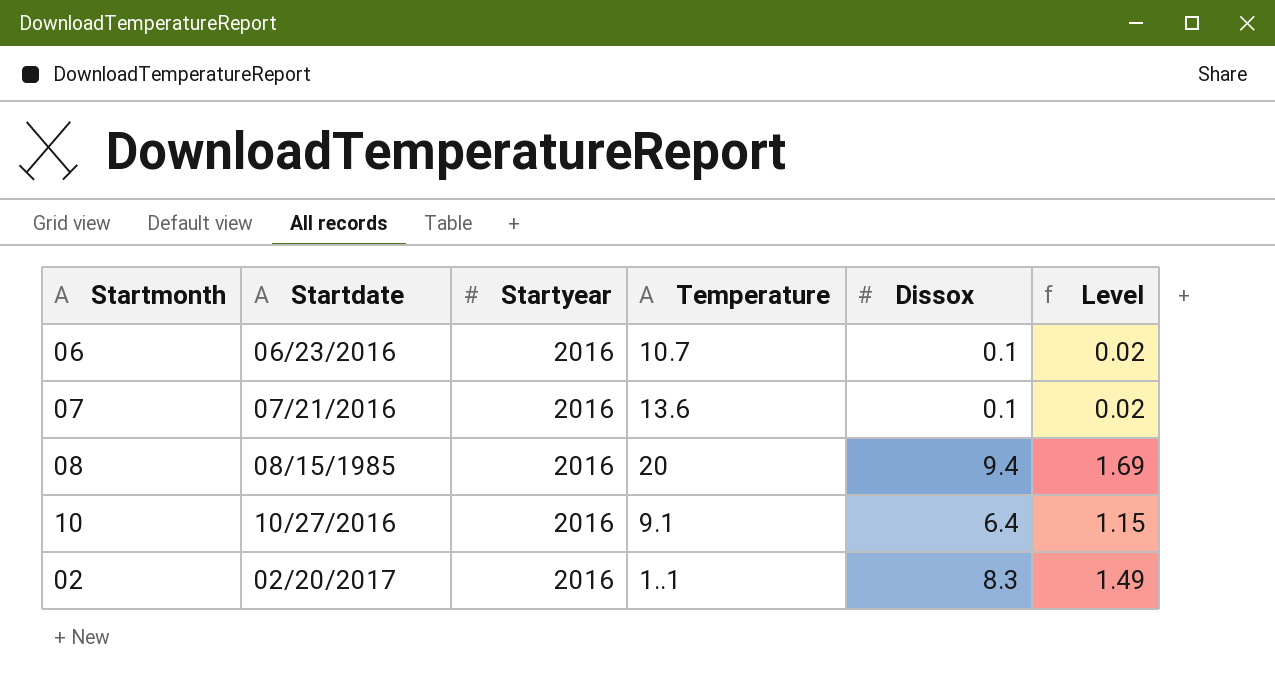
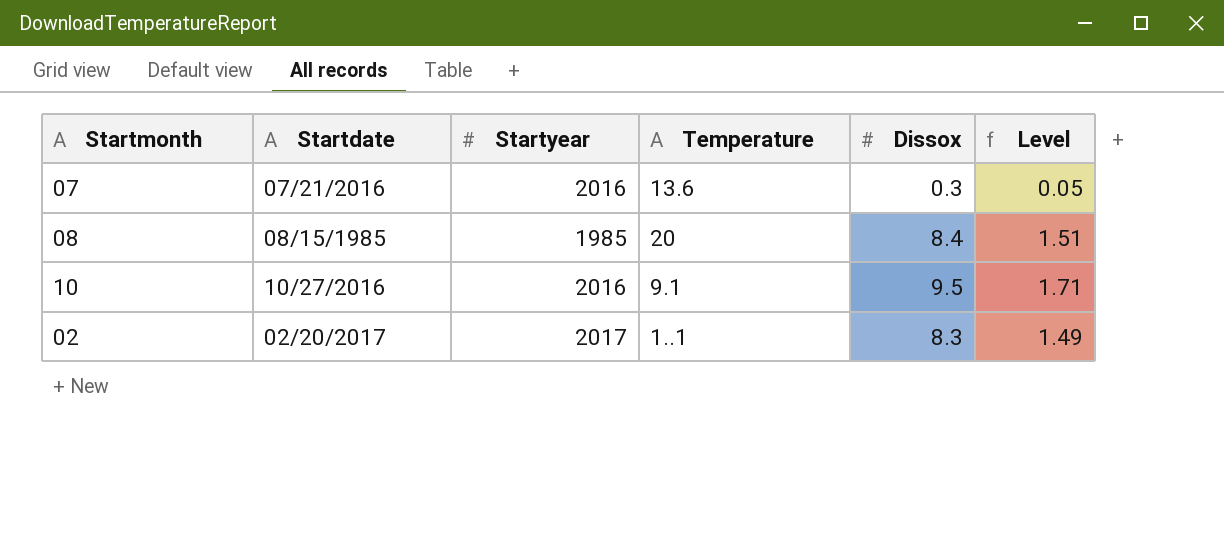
row 06: 06/23/2016 | 2016 | 10.7 | 0.1 | 0.02 -> none
07 | Dissox: 0.1 -> 0.3
07 | Level: 0.02 -> 0.05
08 | Startyear: 2016 -> 1985
08 | Dissox: 9.4 -> 8.4
08 | Level: 1.69 -> 1.51
10 | Dissox: 6.4 -> 9.5
10 | Level: 1.15 -> 1.71
02 | Startyear: 2016 -> 2017

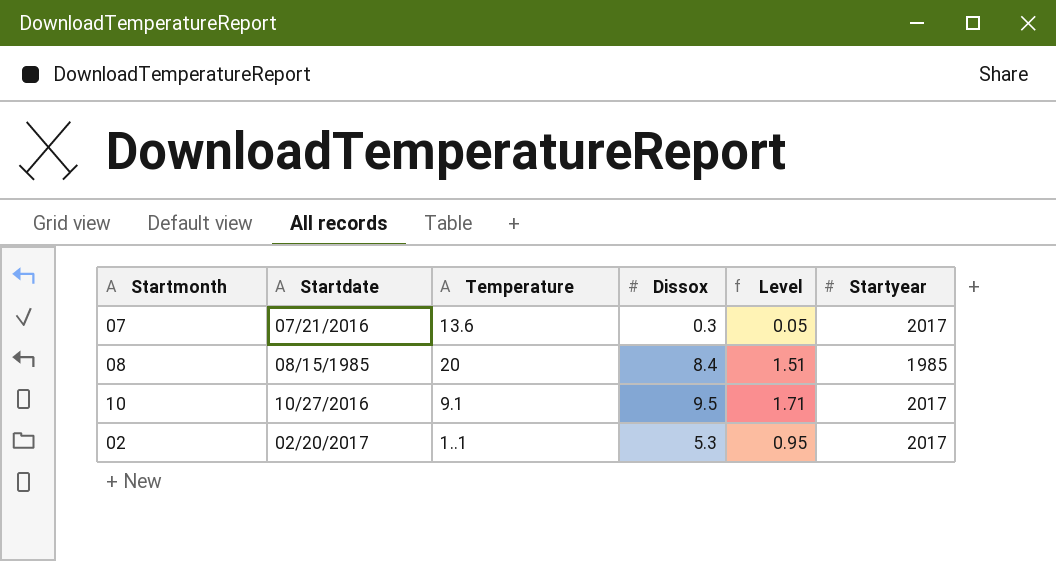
column Startyear | position: 3 -> 6
07 | Startyear: 2016 -> 2017
10 | Startyear: 2016 -> 2017
02 | Dissox: 8.3 -> 5.3
02 | Level: 1.49 -> 0.95

